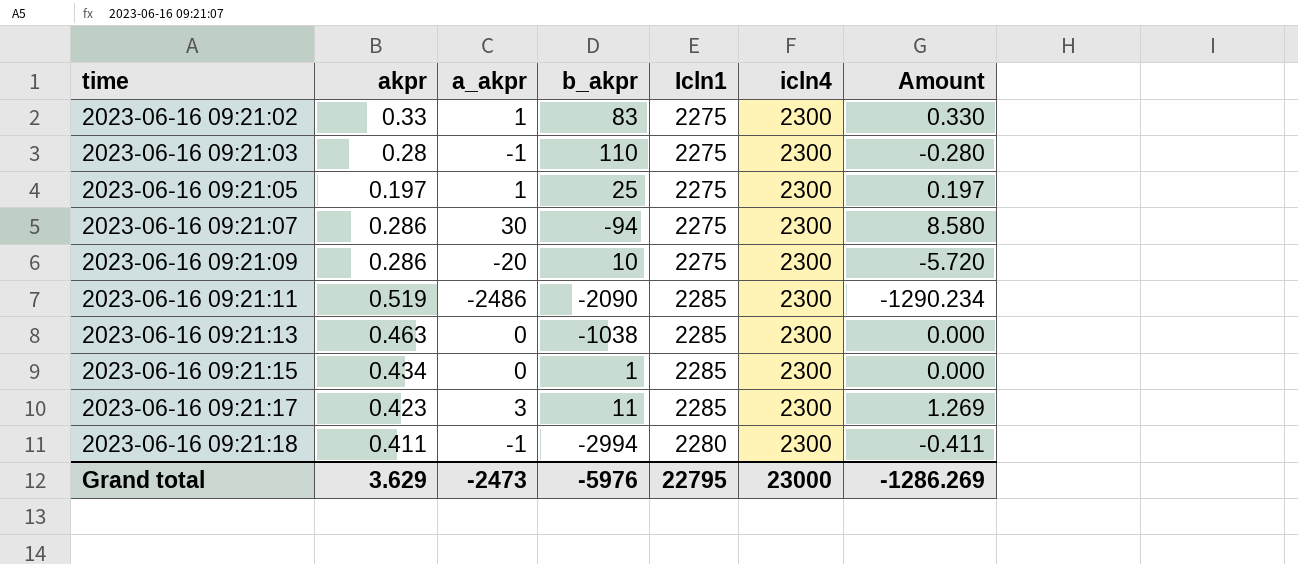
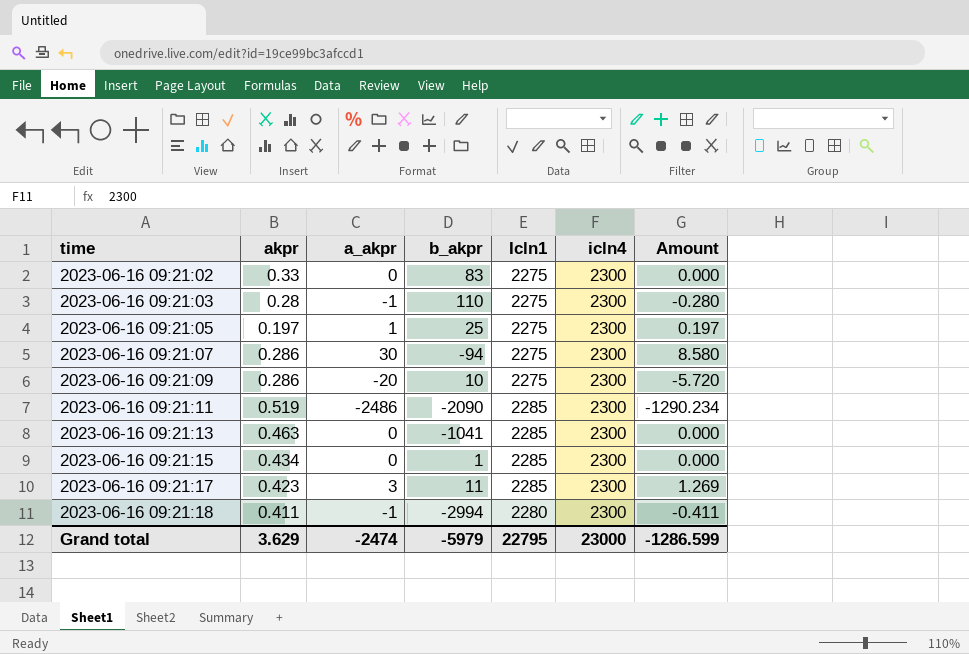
2023-06-16 09:21:02 | a_akpr: 1 -> 0
2023-06-16 09:21:02 | Amount: 0.330 -> 0.000
2023-06-16 09:21:13 | b_akpr: -1038 -> -1041
Grand total | a_akpr: -2473 -> -2474
Grand total | b_akpr: -5976 -> -5979
Grand total | Amount: -1286.269 -> -1286.599

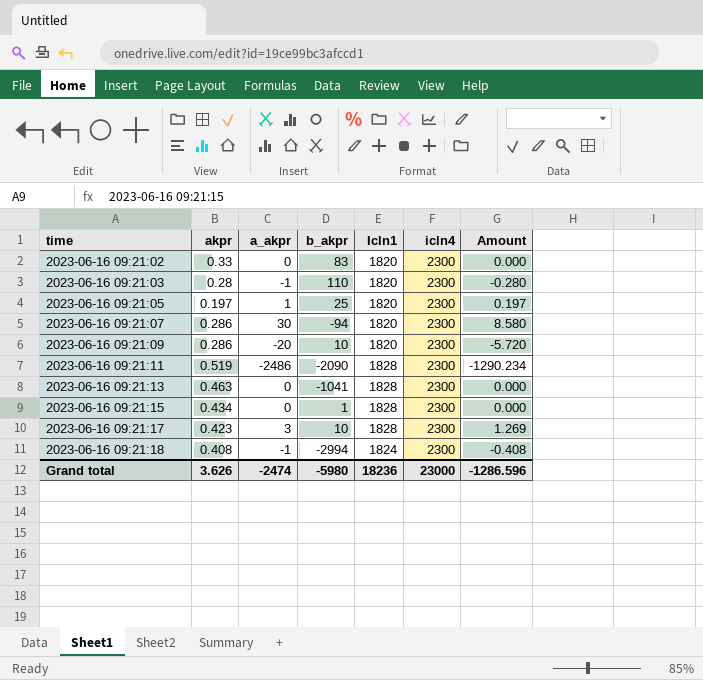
2023-06-16 09:21:02 | Icln1: 2275 -> 1820
2023-06-16 09:21:03 | Icln1: 2275 -> 1820
2023-06-16 09:21:05 | Icln1: 2275 -> 1820
2023-06-16 09:21:07 | Icln1: 2275 -> 1820
2023-06-16 09:21:09 | Icln1: 2275 -> 1820
2023-06-16 09:21:11 | Icln1: 2285 -> 1828
2023-06-16 09:21:13 | Icln1: 2285 -> 1828
2023-06-16 09:21:15 | Icln1: 2285 -> 1828
2023-06-16 09:21:17 | b_akpr: 11 -> 10
2023-06-16 09:21:17 | Icln1: 2285 -> 1828
2023-06-16 09:21:18 | akpr: 0.411 -> 0.408
2023-06-16 09:21:18 | Icln1: 2280 -> 1824
2023-06-16 09:21:18 | Amount: -0.411 -> -0.408
Grand total | akpr: 3.629 -> 3.626
Grand total | b_akpr: -5979 -> -5980
Grand total | Icln1: 22795 -> 18236
Grand total | Amount: -1286.599 -> -1286.596

